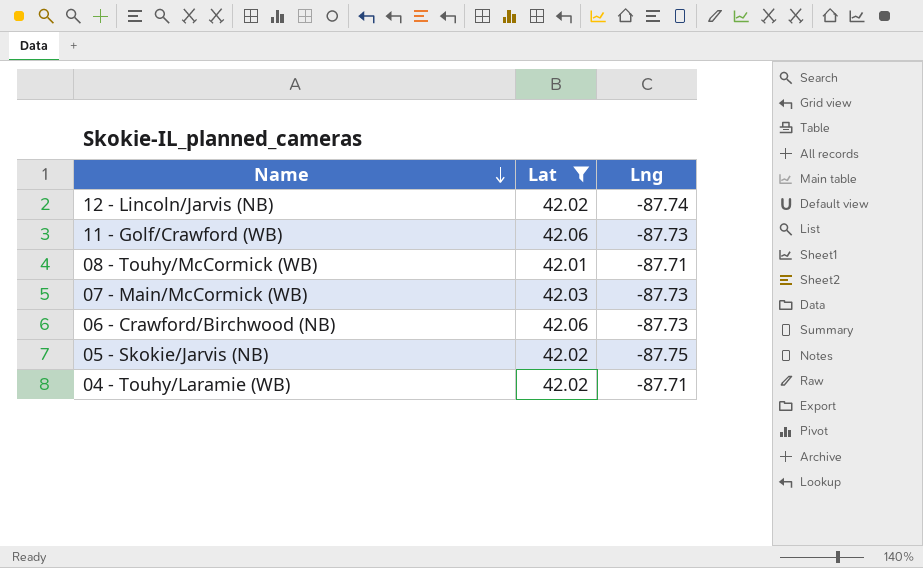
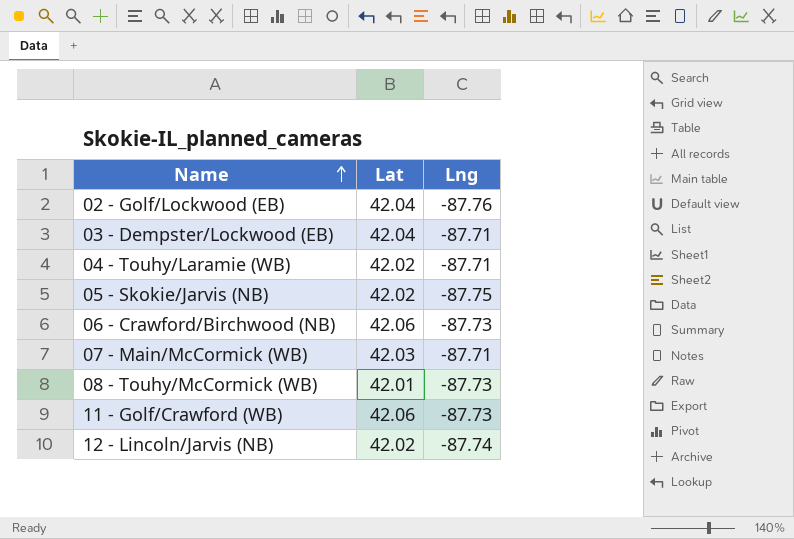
filter: Lat != 42.04 -> none
row order: Name descending -> Name ascending
07 - Main/McCormick (WB) | Lng: -87.73 -> -87.71
08 - Touhy/McCormick (WB) | Lng: -87.71 -> -87.73

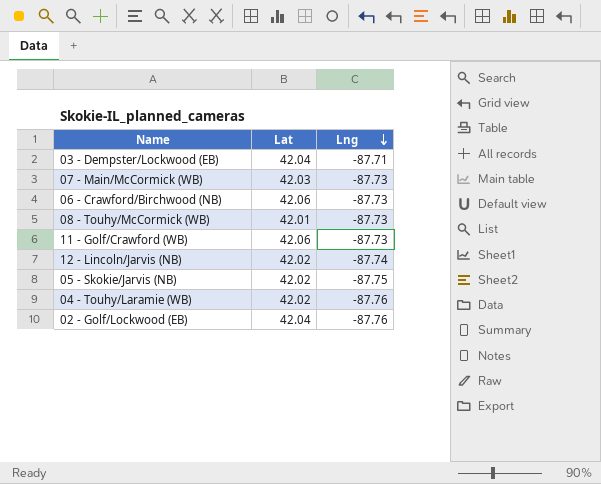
row order: Name ascending -> Lng descending
07 - Main/McCormick (WB) | Lng: -87.71 -> -87.73
04 - Touhy/Laramie (WB) | Lng: -87.71 -> -87.76

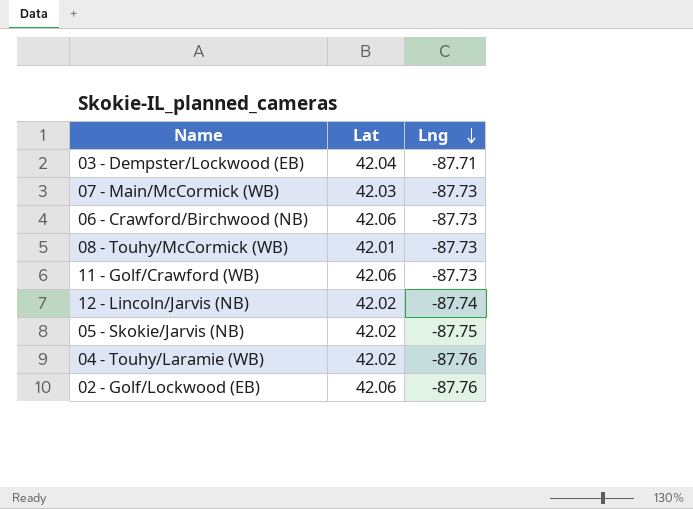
02 - Golf/Lockwood (EB) | Lat: 42.04 -> 42.06

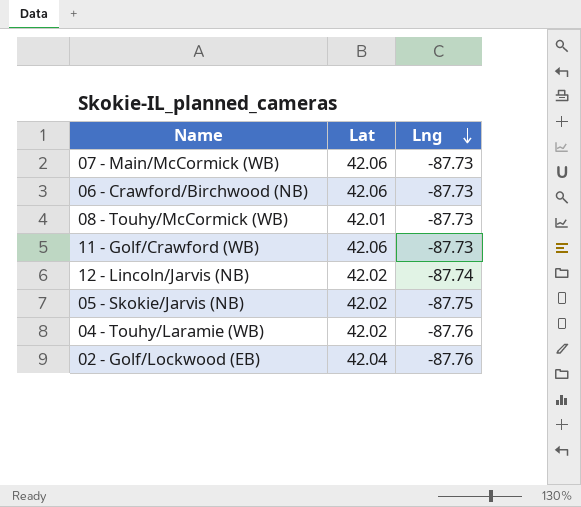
row 03 - Dempster/Lockwood (EB): 42.04 | -87.71 -> none
07 - Main/McCormick (WB) | Lat: 42.03 -> 42.06
02 - Golf/Lockwood (EB) | Lat: 42.06 -> 42.04

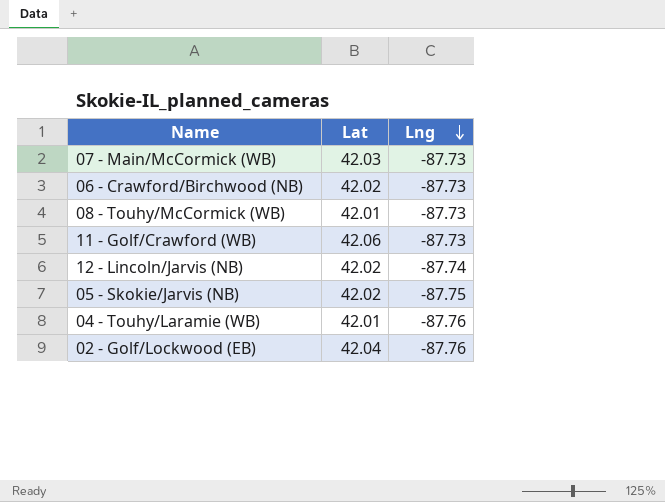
07 - Main/McCormick (WB) | Lat: 42.06 -> 42.03
06 - Crawford/Birchwood (NB) | Lat: 42.06 -> 42.02
04 - Touhy/Laramie (WB) | Lat: 42.02 -> 42.01

